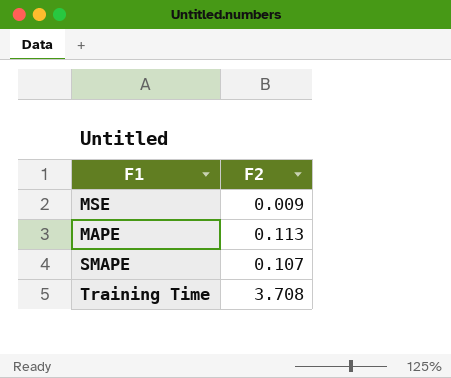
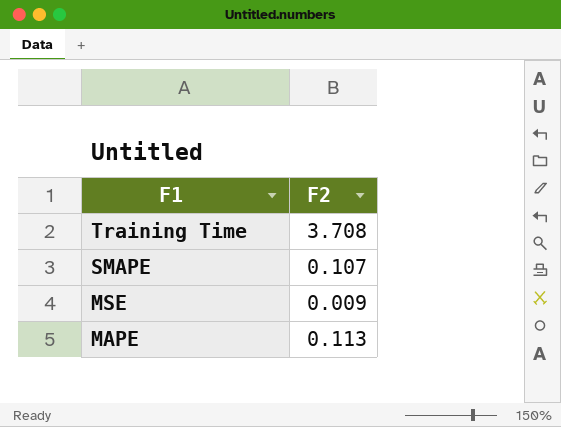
row order: none -> F1 descending

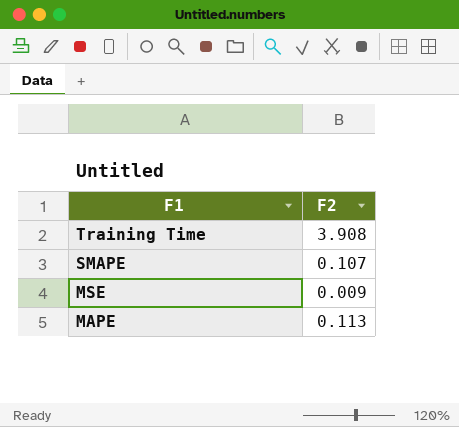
Training Time | F2: 3.708 -> 3.908

